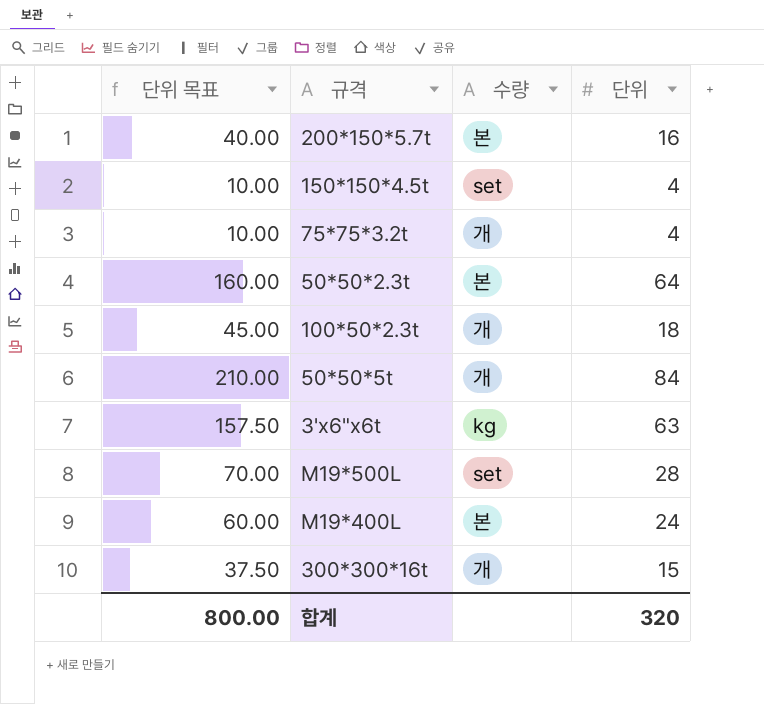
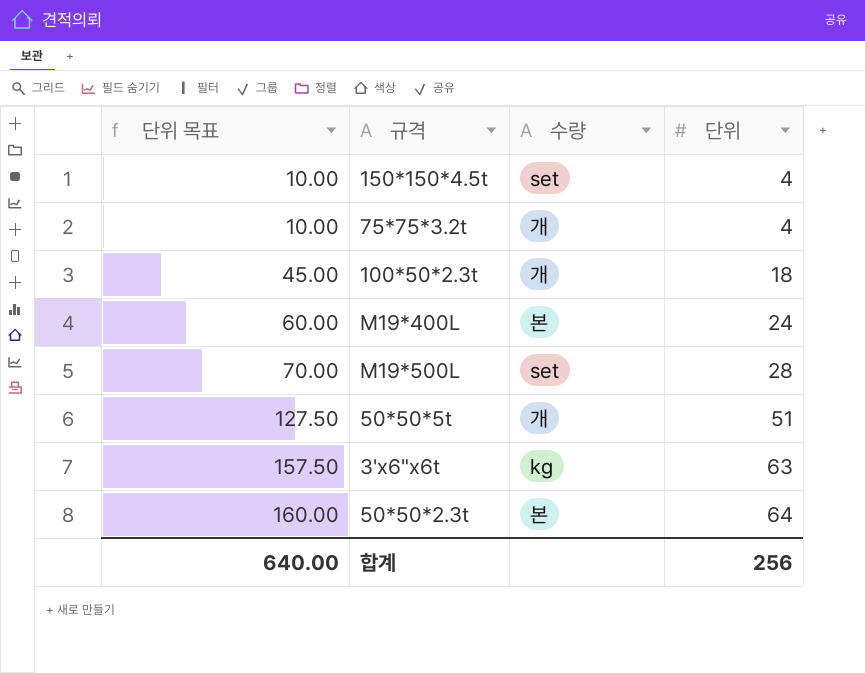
row order: none -> 단위 목표 ascending
row 200*150*5.7t: 40.00 | 본 | 16 -> none
row 300*300*16t: 37.50 | 개 | 15 -> none
50*50*5t | 단위 목표: 210.00 -> 127.50
50*50*5t | 단위: 84 -> 51
합계 | 단위 목표: 800.00 -> 640.00
합계 | 단위: 320 -> 256

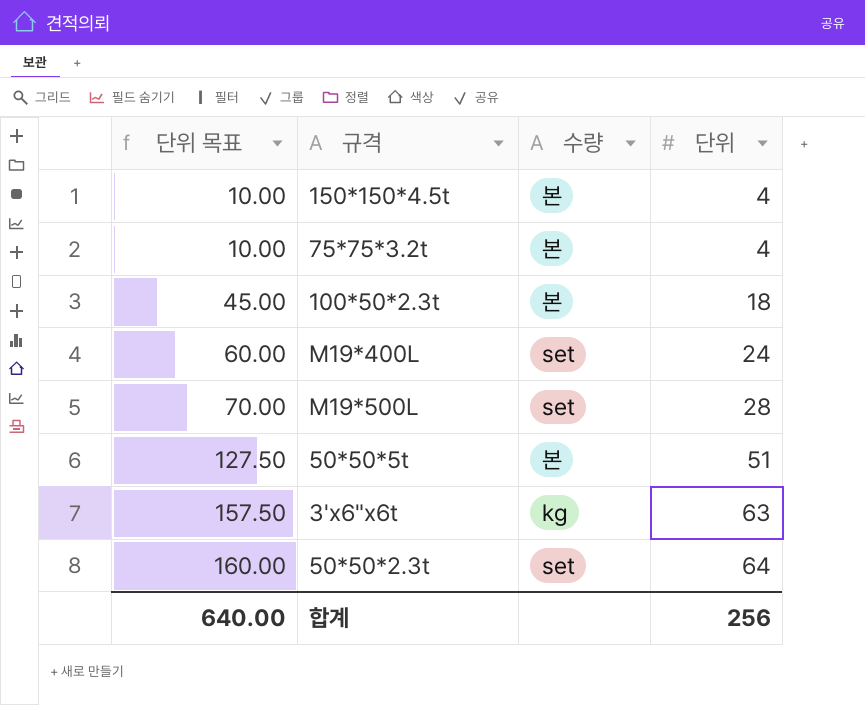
150*150*4.5t | 수량: set -> 본
75*75*3.2t | 수량: 개 -> 본
100*50*2.3t | 수량: 개 -> 본
M19*400L | 수량: 본 -> set
50*50*5t | 수량: 개 -> 본
50*50*2.3t | 수량: 본 -> set

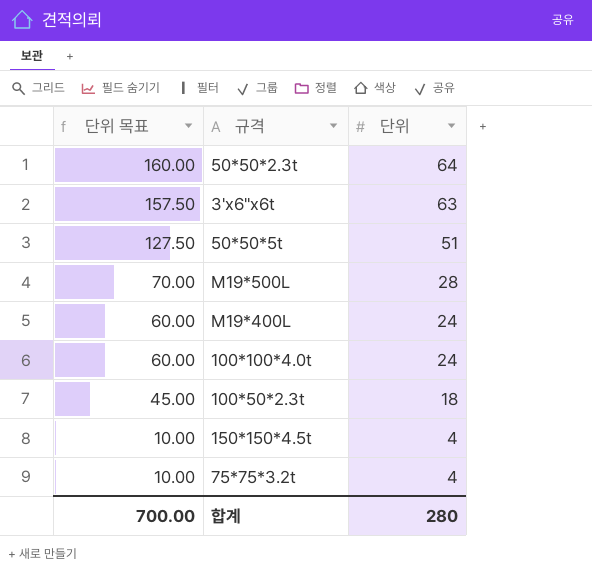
row order: 단위 목표 ascending -> 단위 목표 descending
column 수량 | position: 3 -> none
row 100*100*4.0t: none -> 60.00 | 24
합계 | 단위 목표: 640.00 -> 700.00
합계 | 단위: 256 -> 280

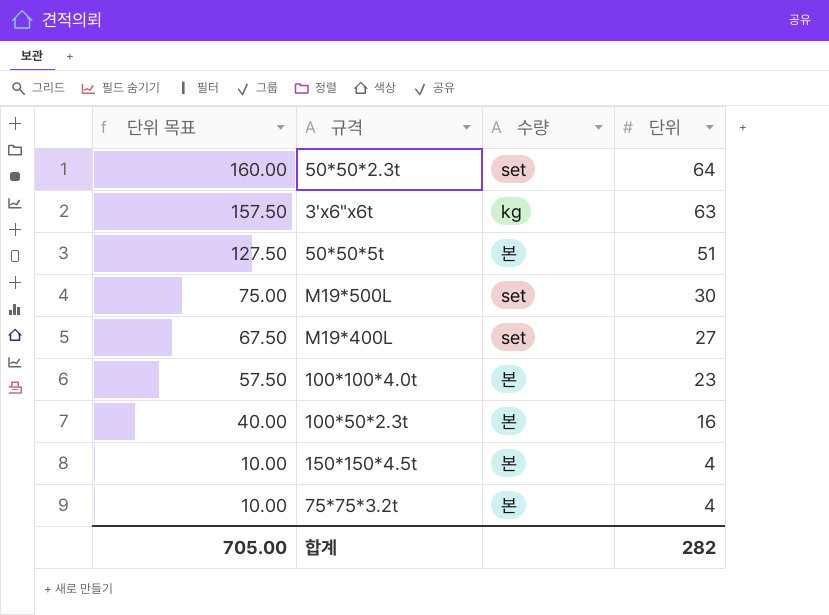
column 수량 | position: none -> 3
M19*500L | 단위 목표: 70.00 -> 75.00
M19*500L | 단위: 28 -> 30
M19*400L | 단위 목표: 60.00 -> 67.50
M19*400L | 단위: 24 -> 27
100*100*4.0t | 단위 목표: 60.00 -> 57.50
100*100*4.0t | 단위: 24 -> 23
100*50*2.3t | 단위 목표: 45.00 -> 40.00
100*50*2.3t | 단위: 18 -> 16
합계 | 단위 목표: 700.00 -> 705.00
합계 | 단위: 280 -> 282

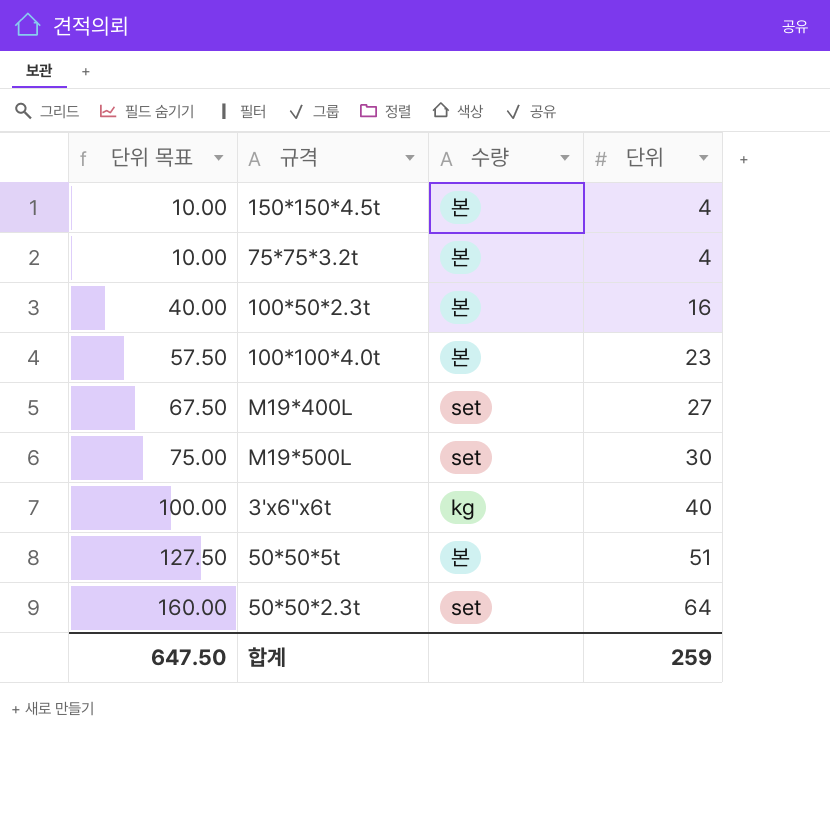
row order: 단위 목표 descending -> 단위 목표 ascending
3'x6"x6t | 단위 목표: 157.50 -> 100.00
3'x6"x6t | 단위: 63 -> 40
합계 | 단위 목표: 705.00 -> 647.50
합계 | 단위: 282 -> 259

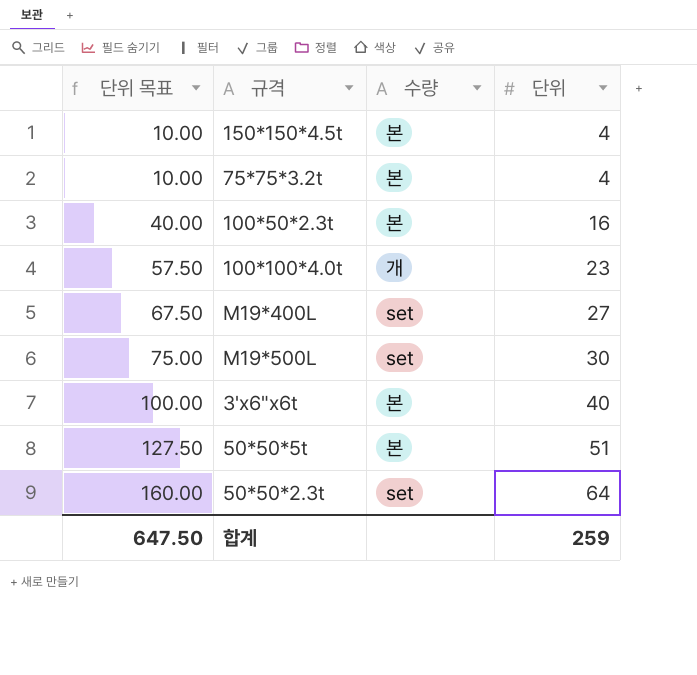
100*100*4.0t | 수량: 본 -> 개
3'x6"x6t | 수량: kg -> 본

